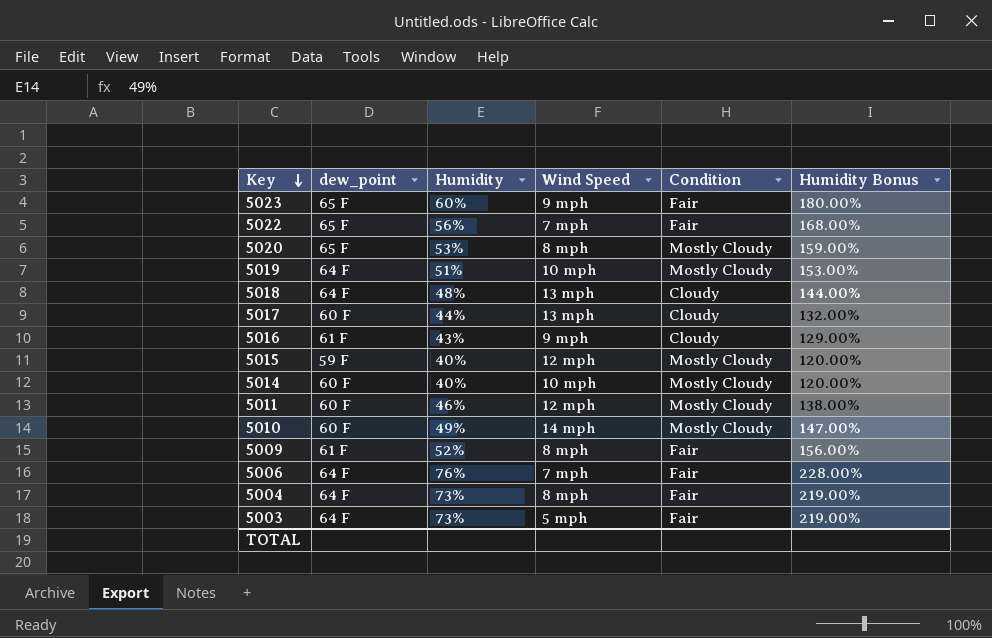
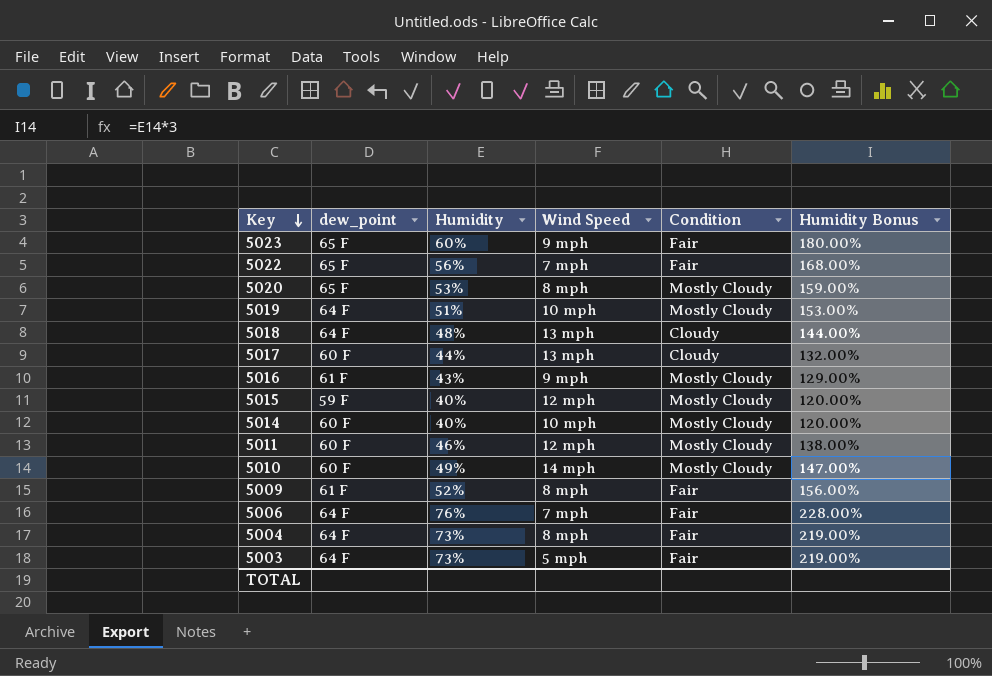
5016 | Condition: Cloudy -> Mostly Cloudy

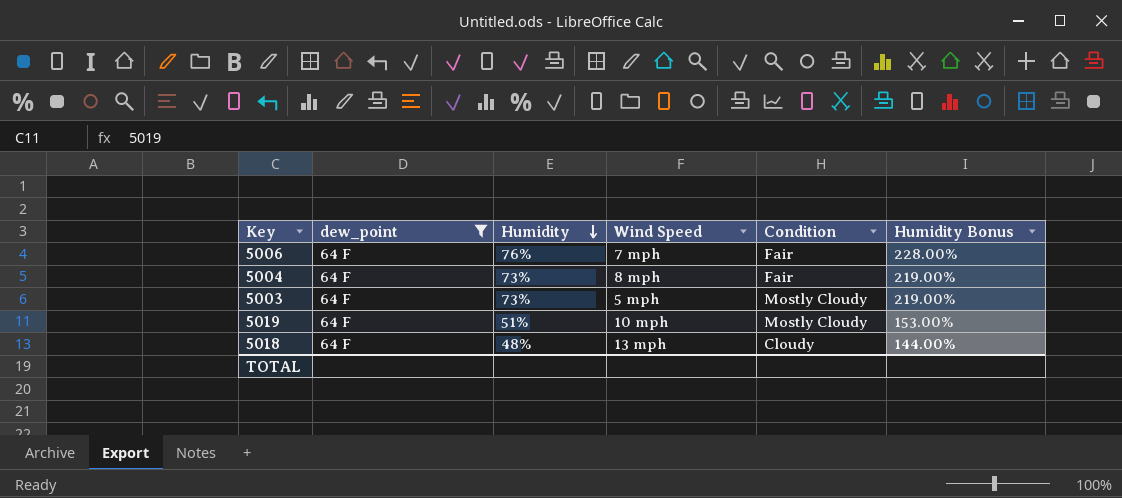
filter: none -> dew_point = 64 F
row order: Key descending -> Humidity descending
5003 | Condition: Fair -> Mostly Cloudy

